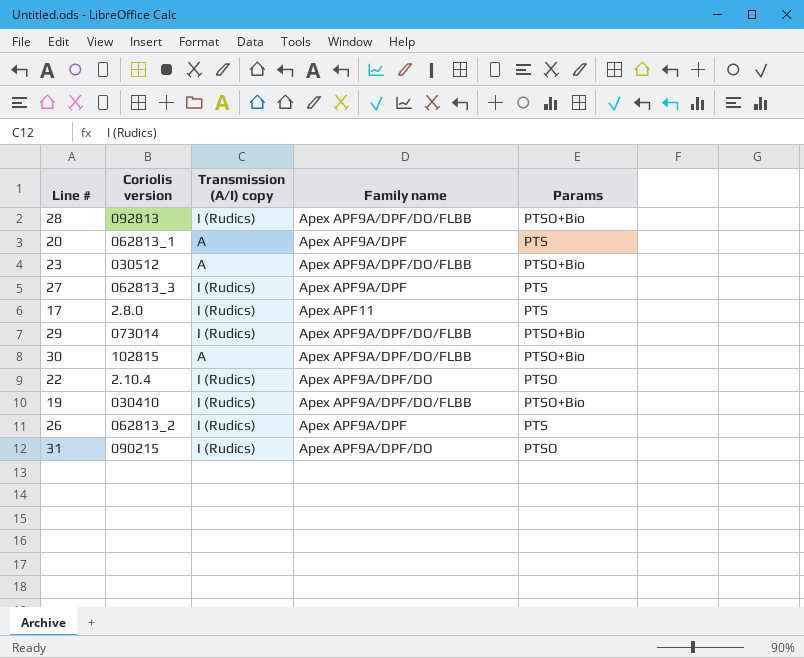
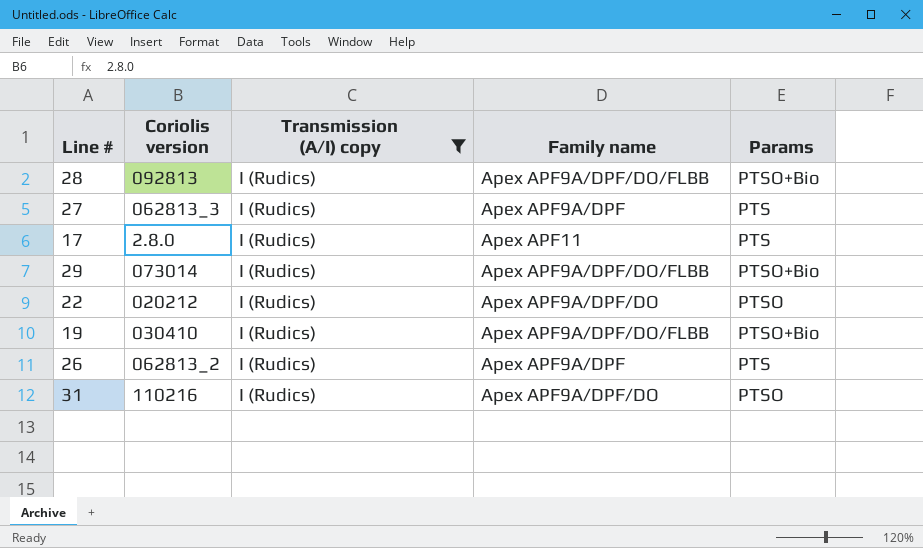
filter: none -> Transmission (A/I) copy = I (Rudics)
22 | Coriolis version: 2.10.4 -> 020212
31 | Coriolis version: 090215 -> 110216

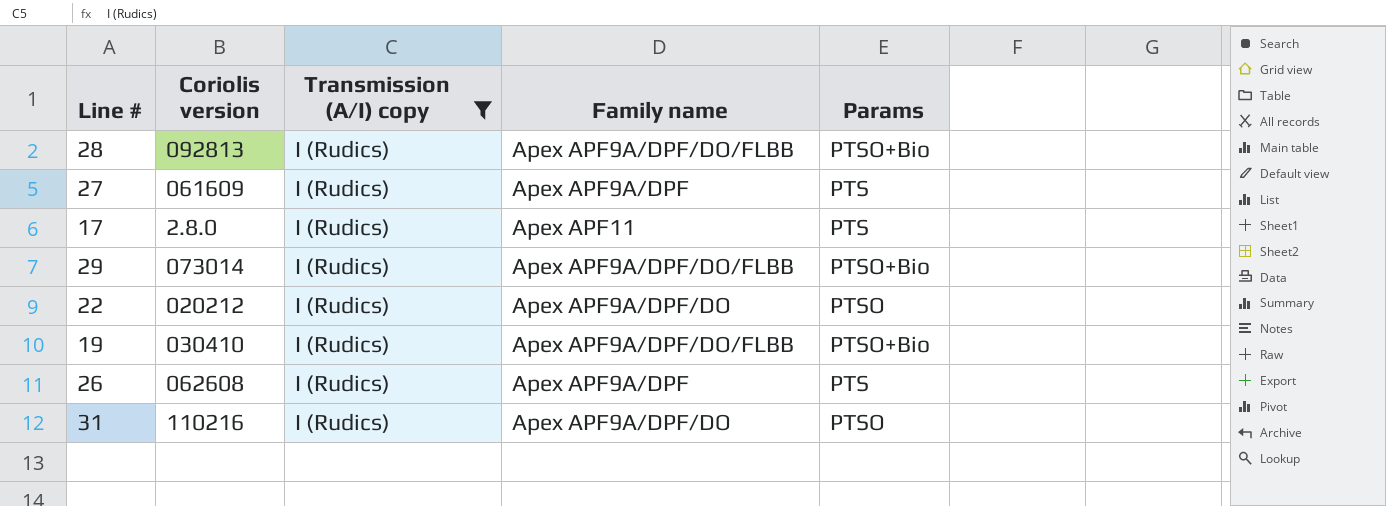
27 | Coriolis version: 062813_3 -> 061609
26 | Coriolis version: 062813_2 -> 062608

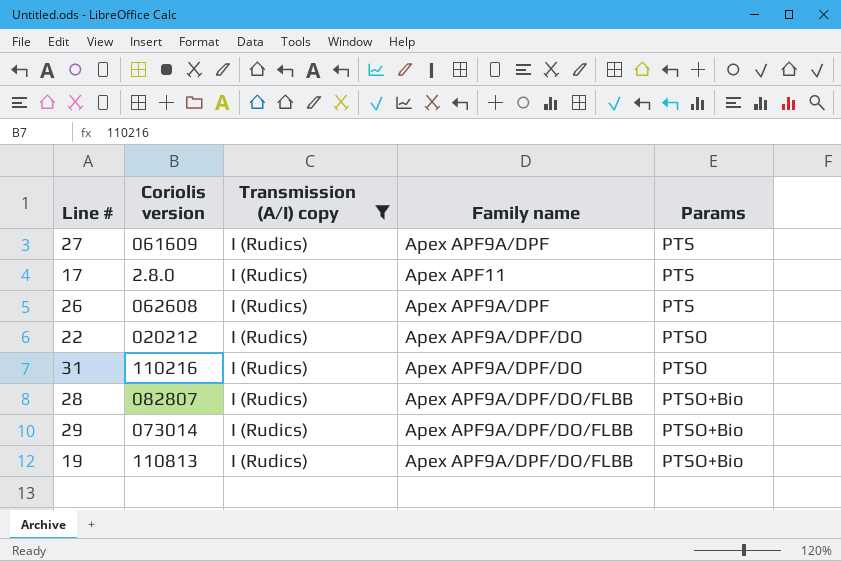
row order: none -> Params ascending
28 | Coriolis version: 092813 -> 082807
19 | Coriolis version: 030410 -> 110813

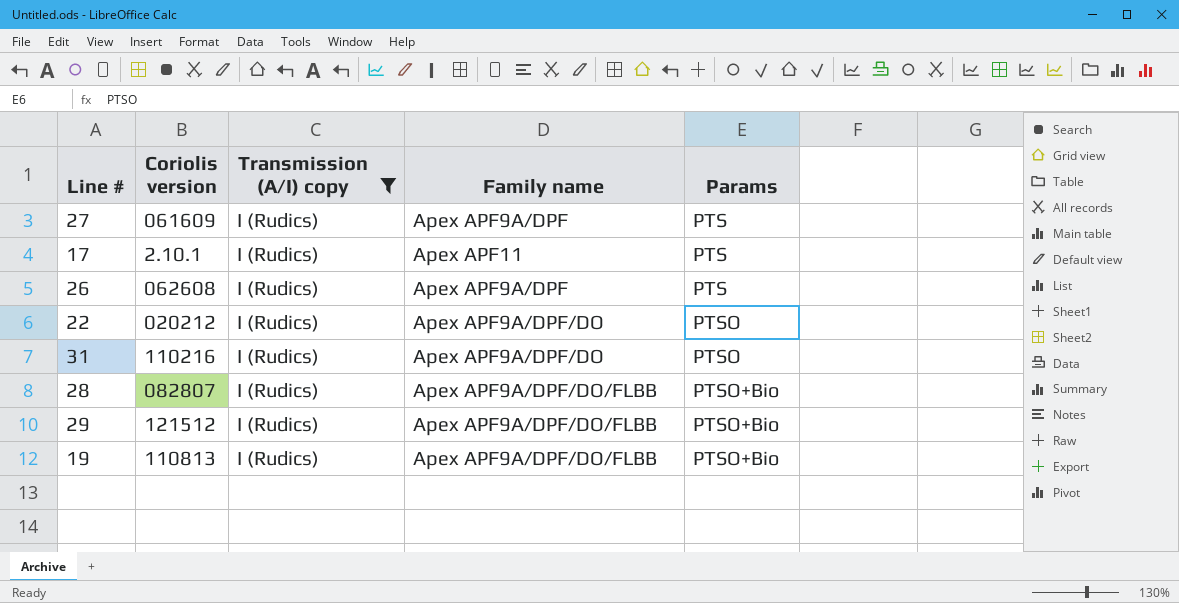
17 | Coriolis version: 2.8.0 -> 2.10.1
29 | Coriolis version: 073014 -> 121512

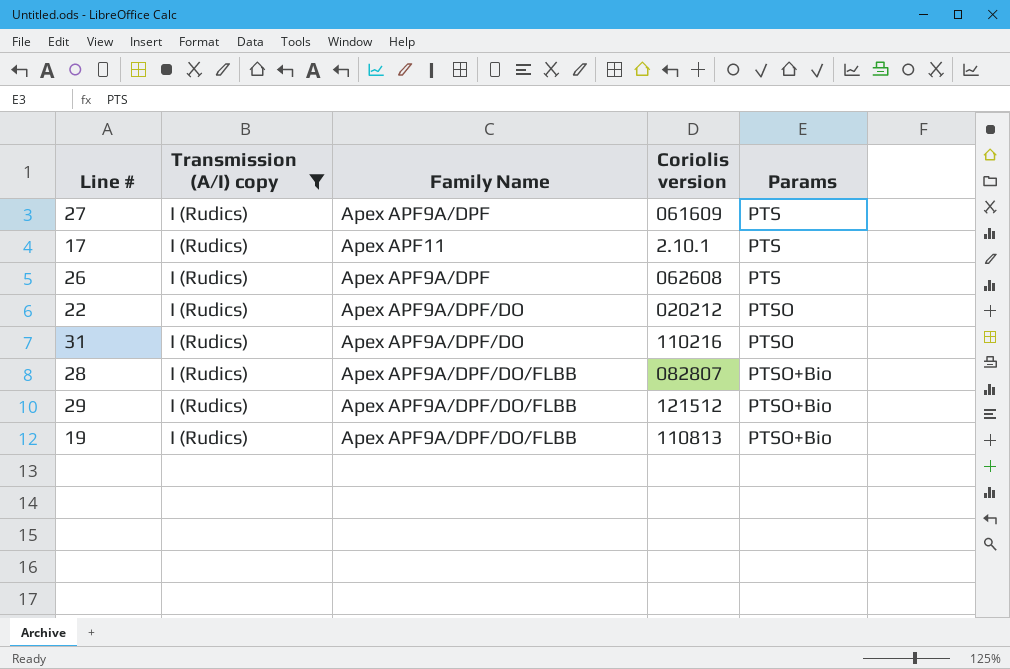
column name: Family name -> Family Name
column Coriolis version | position: 2 -> 4

